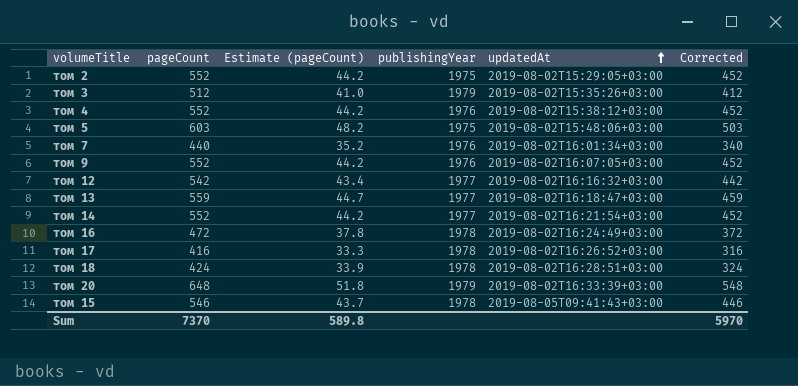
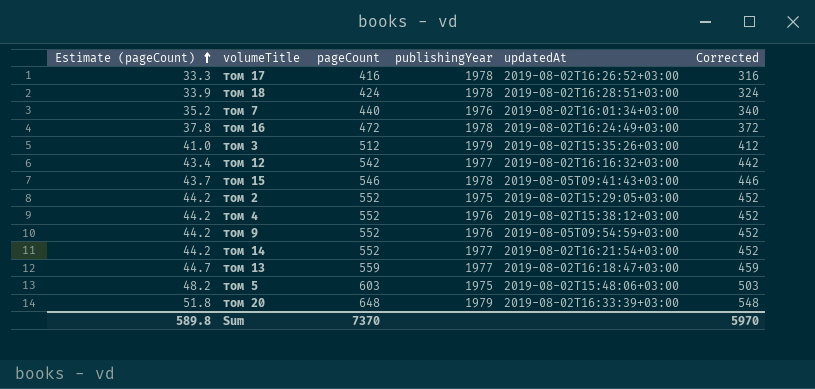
row order: updatedAt ascending -> Estimate (pageCount) ascending
column Estimate (pageCount) | position: 3 -> 1
том 9 | updatedAt: 2019-08-02T16:07:05+03:00 -> 2019-08-05T09:54:59+03:00

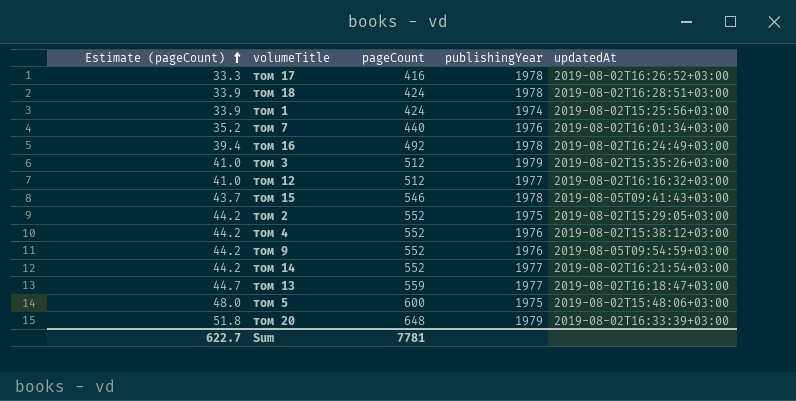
column Corrected | formula: [pageCount] - 100 -> none
row том 1: none -> 33.9 | 424 | 1974 | 2019-08-02T15:25:56+03:00
том 16 | Estimate (pageCount): 37.8 -> 39.4
том 16 | pageCount: 472 -> 492
том 12 | Estimate (pageCount): 43.4 -> 41.0
том 12 | pageCount: 542 -> 512
том 5 | Estimate (pageCount): 48.2 -> 48.0
том 5 | pageCount: 603 -> 600
Sum | Estimate (pageCount): 589.8 -> 622.7
Sum | pageCount: 7370 -> 7781

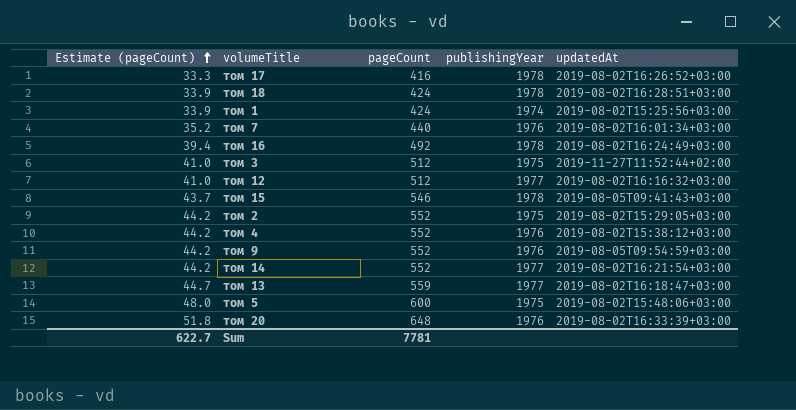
том 3 | publishingYear: 1979 -> 1975
том 3 | updatedAt: 2019-08-02T15:35:26+03:00 -> 2019-11-27T11:52:44+02:00
том 20 | publishingYear: 1979 -> 1976

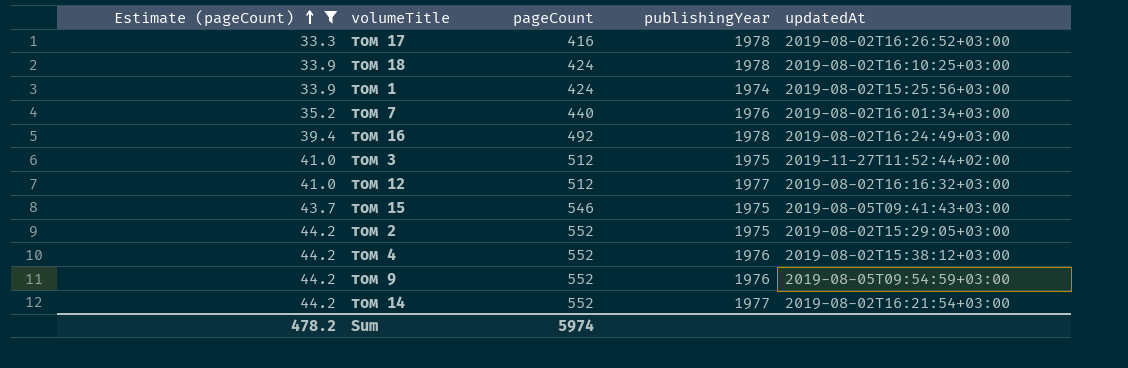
filter: none -> Estimate (pageCount) <= 44.2
том 18 | updatedAt: 2019-08-02T16:28:51+03:00 -> 2019-08-02T16:10:25+03:00
том 15 | publishingYear: 1978 -> 1975
Sum | Estimate (pageCount): 622.7 -> 478.2
Sum | pageCount: 7781 -> 5974

